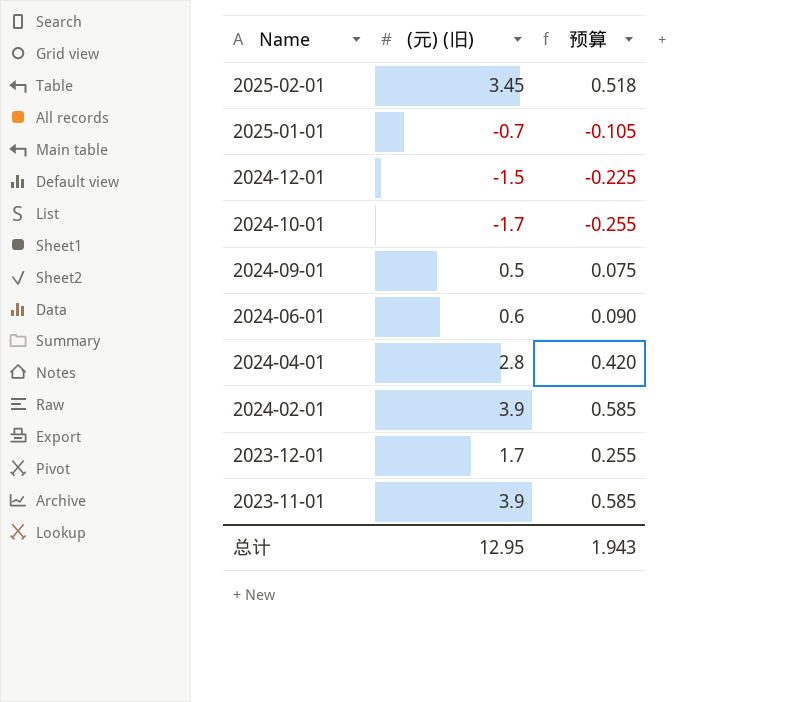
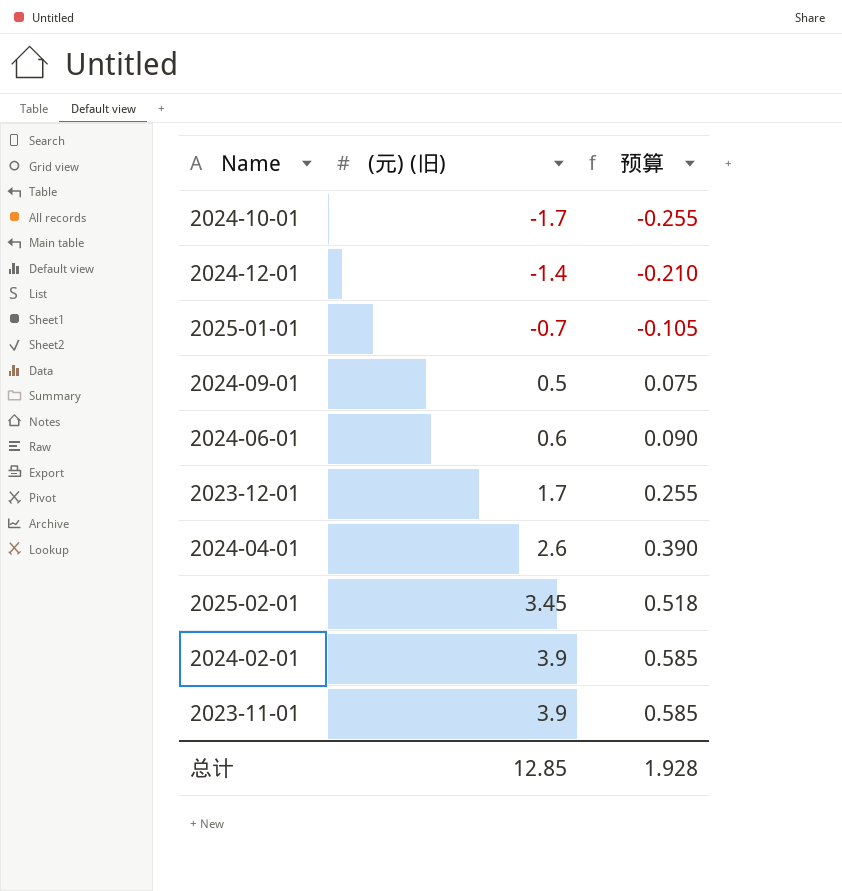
row order: Name descending -> (元) (旧) ascending
2024-12-01 | (元) (旧): -1.5 -> -1.4
2024-12-01 | 预算: -0.225 -> -0.210
2024-04-01 | (元) (旧): 2.8 -> 2.6
2024-04-01 | 预算: 0.420 -> 0.390
总计 | (元) (旧): 12.95 -> 12.85
总计 | 预算: 1.943 -> 1.928

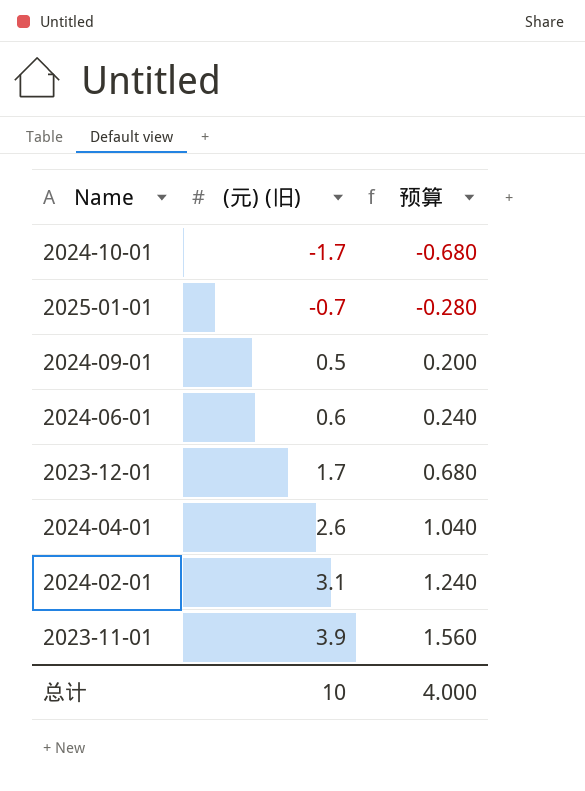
column 预算 | formula: [(元) (旧)] * 0.15 -> [(元) (旧)] * 0.4
row 2024-12-01: -1.4 | -0.210 -> none
row 2025-02-01: 3.45 | 0.518 -> none
2024-02-01 | (元) (旧): 3.9 -> 3.1
总计 | (元) (旧): 12.85 -> 10
总计 | 预算: 1.928 -> 4.000

